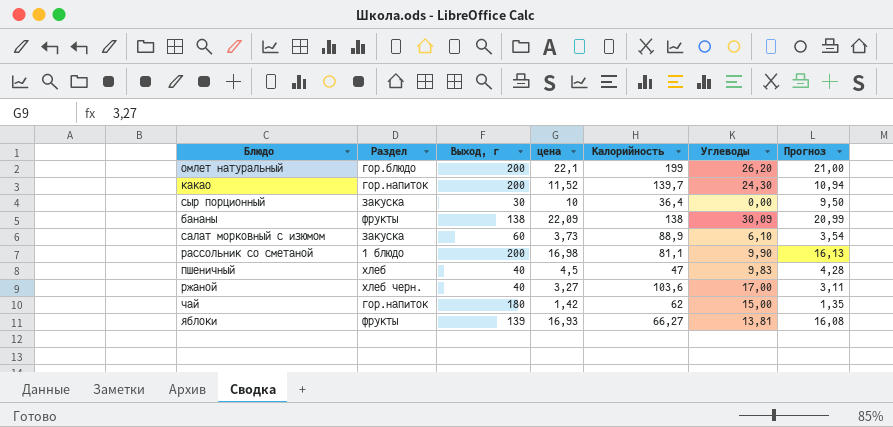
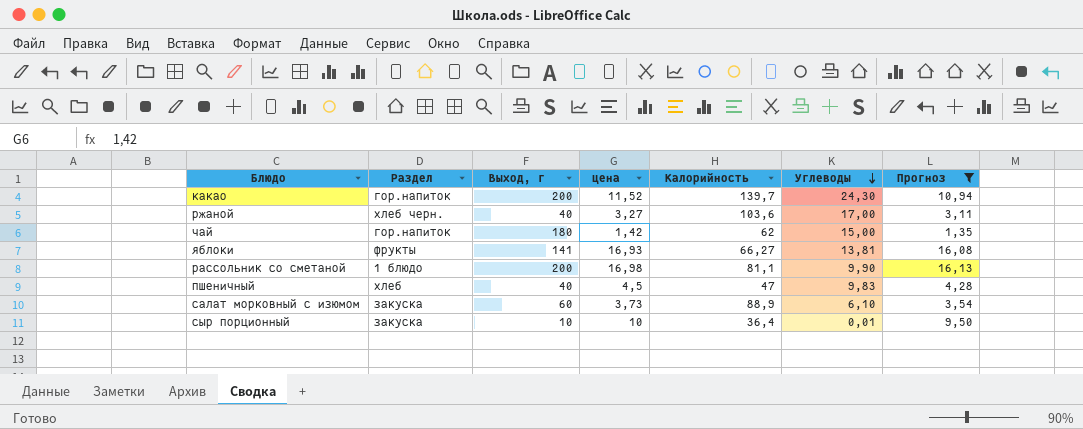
filter: none -> Прогноз <= 16,13
row order: none -> Углеводы descending
яблоки | Выход, г: 139 -> 141
сыр порционный | Выход, г: 30 -> 10
сыр порционный | Углеводы: 0,00 -> 0,01

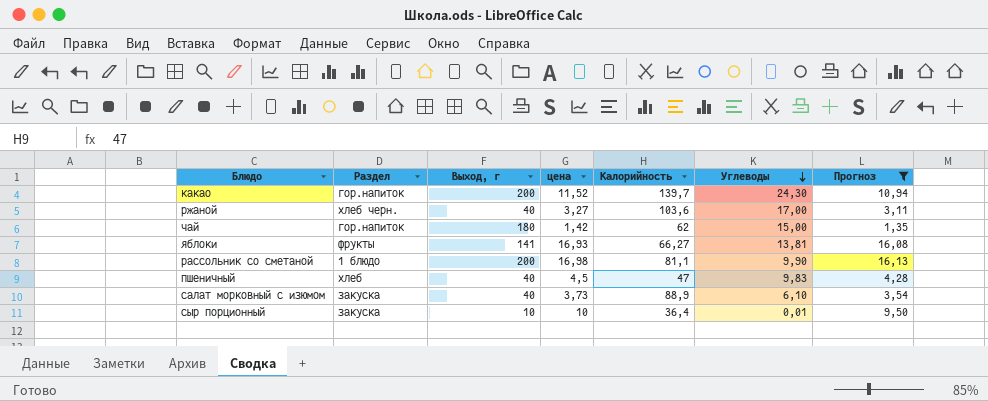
салат морковный с изюмом | Выход, г: 60 -> 40

